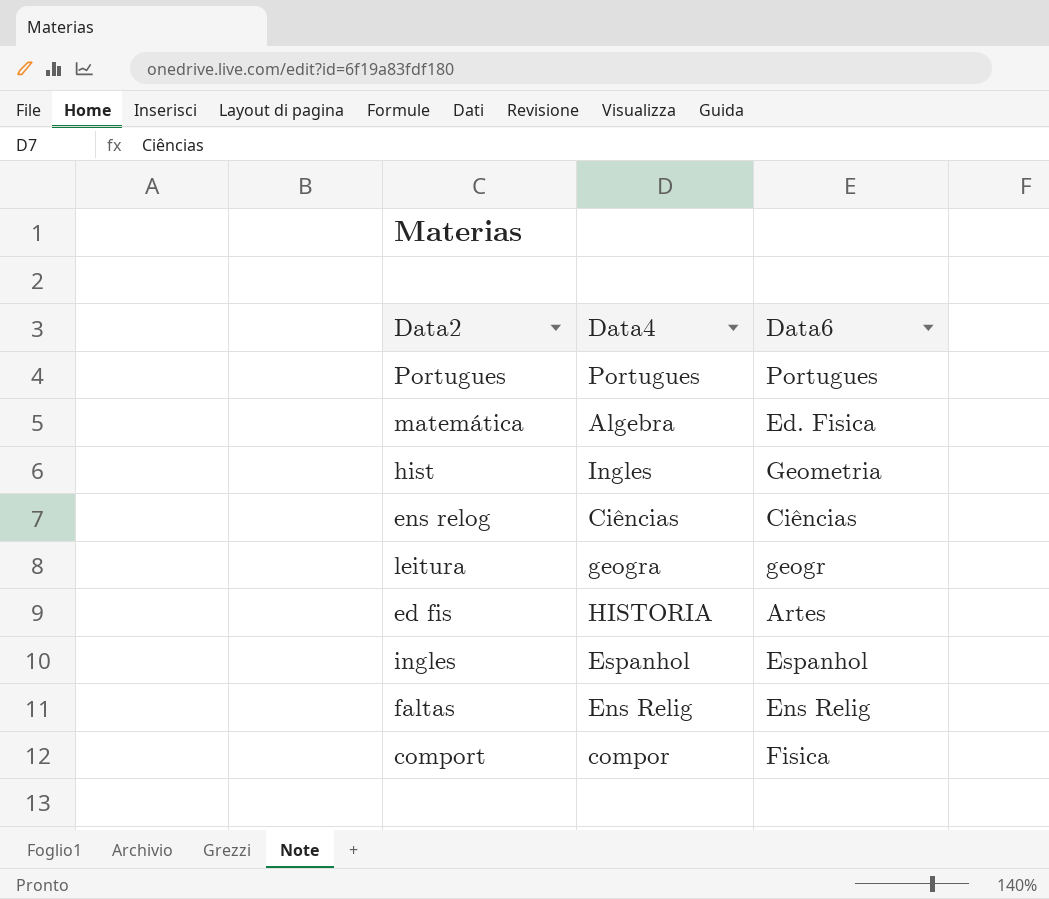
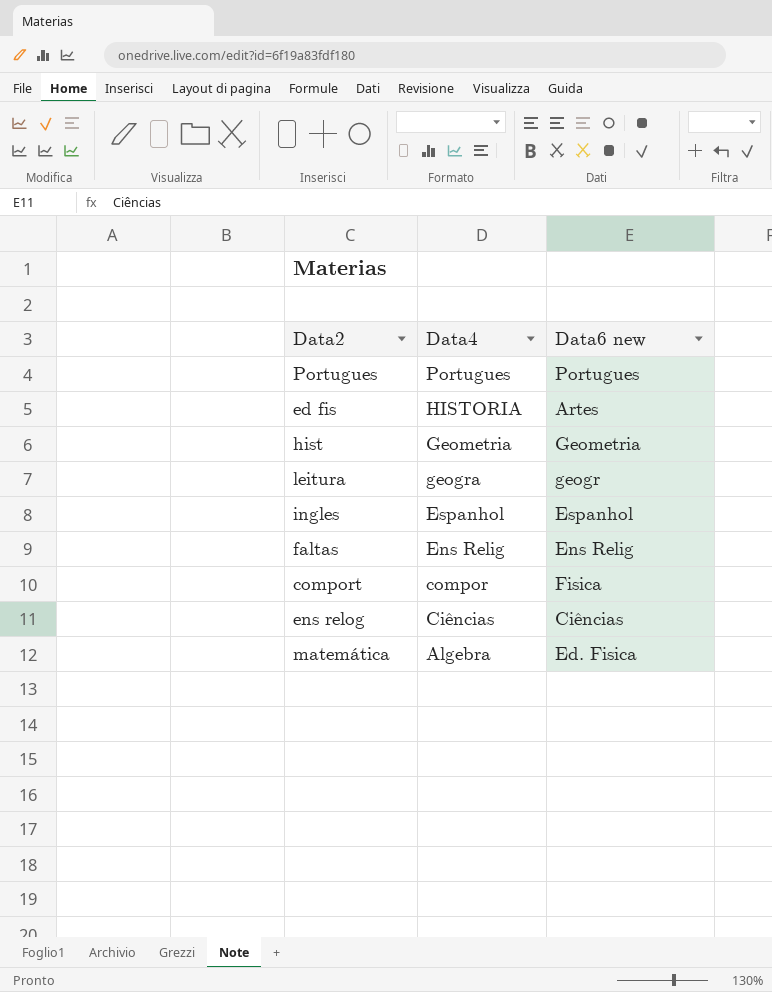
row order: none -> Data4 descending
column name: Data6 -> Data6 new
hist | Data4: Ingles -> Geometria

